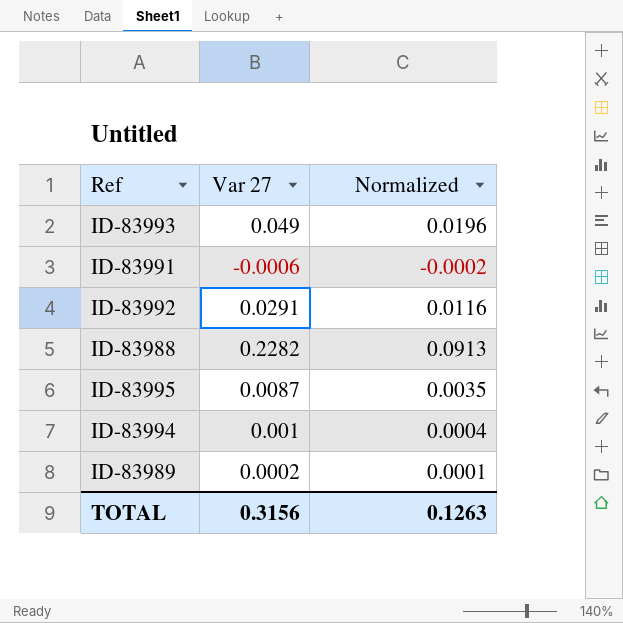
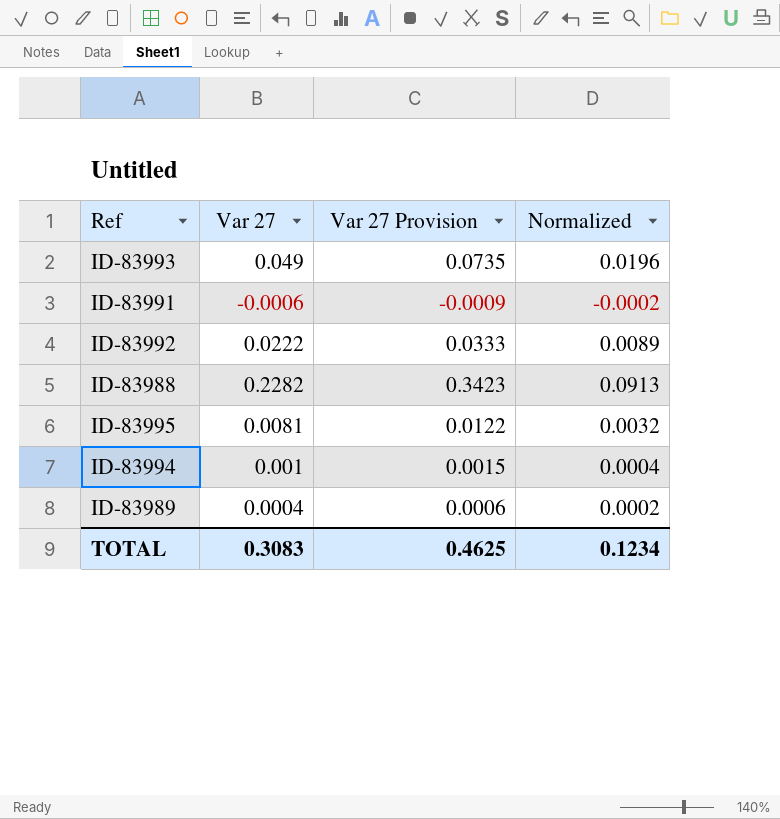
column Var 27 Provision | formula: none -> [Var 27] * 1.5
ID-83992 | Var 27: 0.0291 -> 0.0222
ID-83992 | Normalized: 0.0116 -> 0.0089
ID-83995 | Var 27: 0.0087 -> 0.0081
ID-83995 | Normalized: 0.0035 -> 0.0032
ID-83989 | Var 27: 0.0002 -> 0.0004
ID-83989 | Normalized: 0.0001 -> 0.0002
TOTAL | Var 27: 0.3156 -> 0.3083
TOTAL | Normalized: 0.1263 -> 0.1234

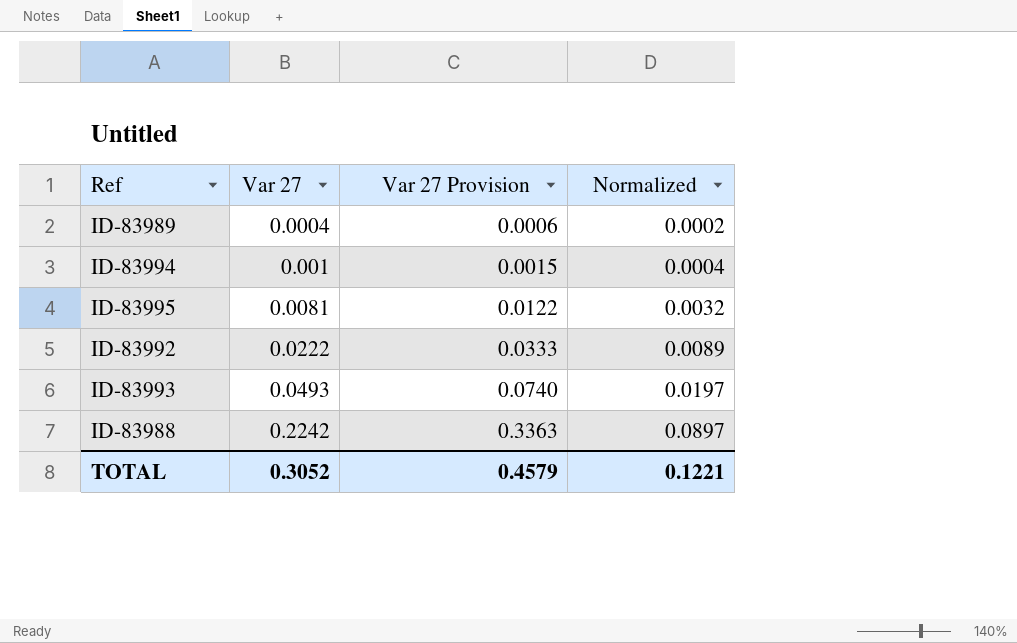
row order: none -> Var 27 ascending
row ID-83991: -0.0006 | -0.0009 | -0.0002 -> none
ID-83993 | Var 27: 0.049 -> 0.0493
ID-83993 | Var 27 Provision: 0.0735 -> 0.0740
ID-83993 | Normalized: 0.0196 -> 0.0197
ID-83988 | Var 27: 0.2282 -> 0.2242
ID-83988 | Var 27 Provision: 0.3423 -> 0.3363
ID-83988 | Normalized: 0.0913 -> 0.0897
TOTAL | Var 27: 0.3083 -> 0.3052
TOTAL | Var 27 Provision: 0.4625 -> 0.4579
TOTAL | Normalized: 0.1234 -> 0.1221

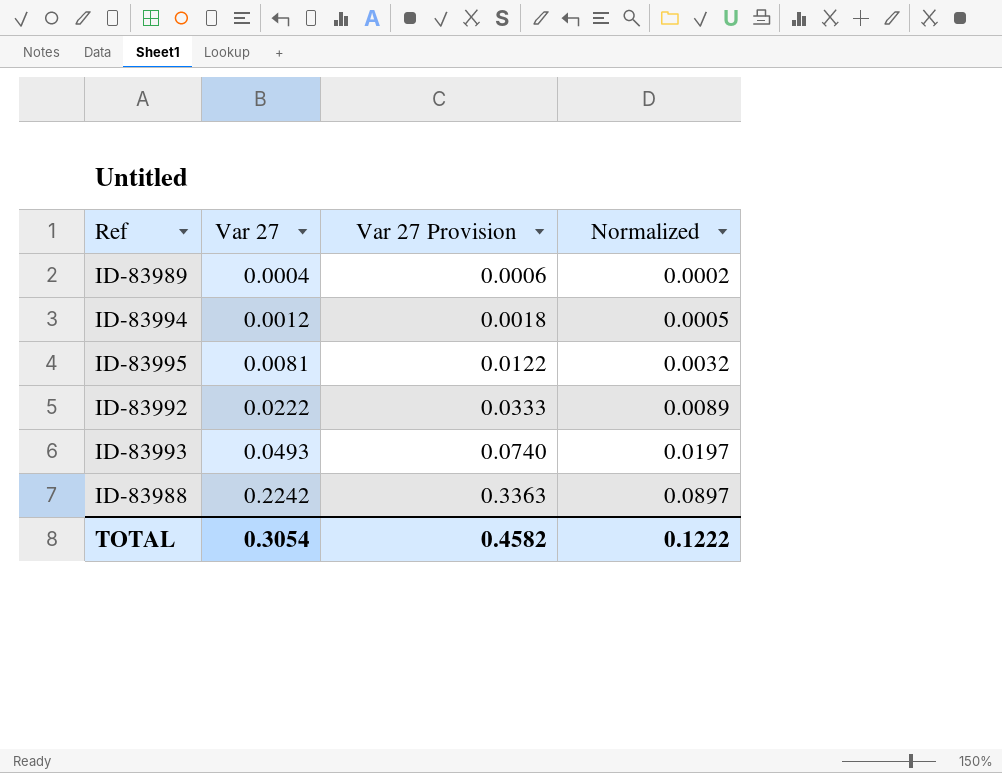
ID-83994 | Var 27: 0.001 -> 0.0012
ID-83994 | Var 27 Provision: 0.0015 -> 0.0018
ID-83994 | Normalized: 0.0004 -> 0.0005
TOTAL | Var 27: 0.3052 -> 0.3054
TOTAL | Var 27 Provision: 0.4579 -> 0.4582
TOTAL | Normalized: 0.1221 -> 0.1222

